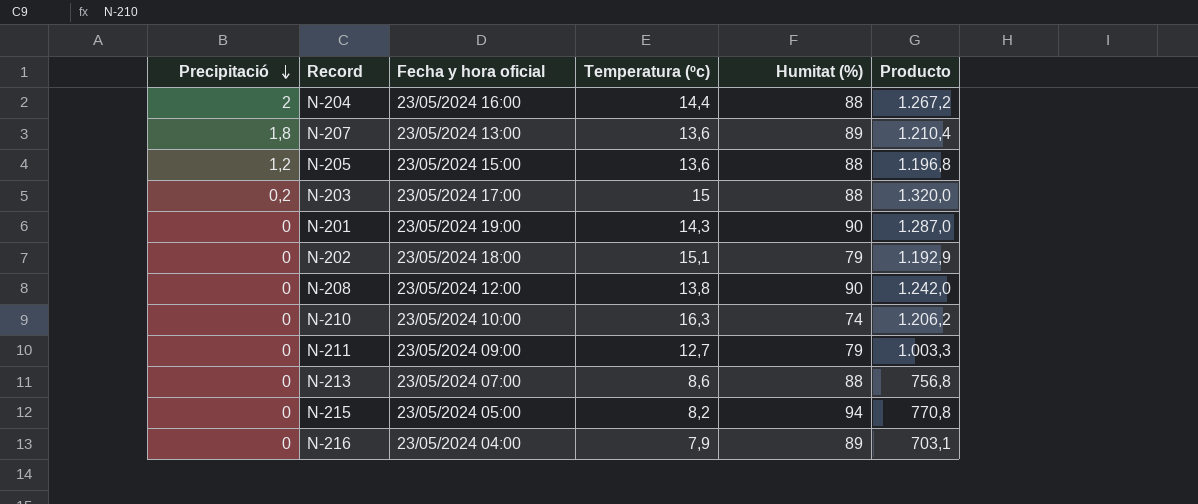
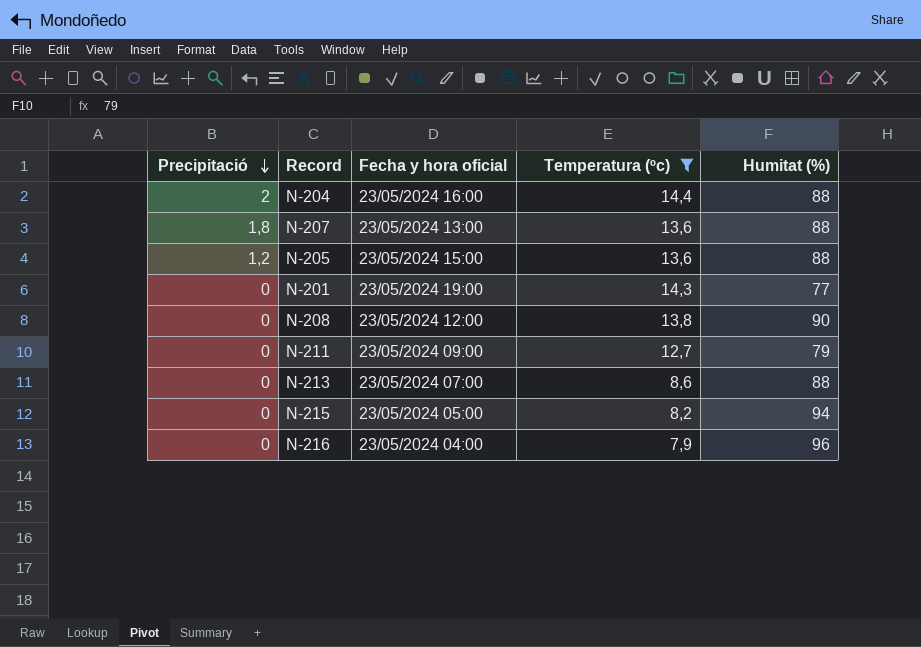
filter: none -> Temperatura (ºc) <= 14,4
column Producto | formula: [Temperatura (ºc)] * [Humitat (%)] -> none
N-207 | Humitat (%): 89 -> 88
N-201 | Humitat (%): 90 -> 77
N-216 | Humitat (%): 89 -> 96

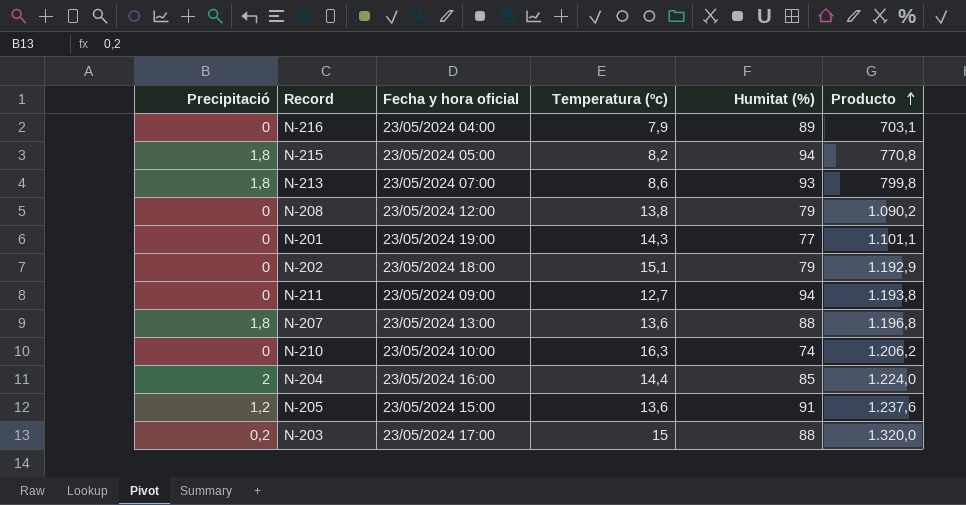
filter: Temperatura (ºc) <= 14,4 -> none
row order: Precipitació descending -> Producto ascending
column Producto | formula: none -> [Temperatura (ºc)] * [Humitat (%)]
N-216 | Humitat (%): 96 -> 89
N-215 | Precipitació: 0 -> 1,8
N-213 | Precipitació: 0 -> 1,8
N-213 | Humitat (%): 88 -> 93
N-208 | Humitat (%): 90 -> 79
N-211 | Humitat (%): 79 -> 94
N-204 | Humitat (%): 88 -> 85
N-205 | Humitat (%): 88 -> 91

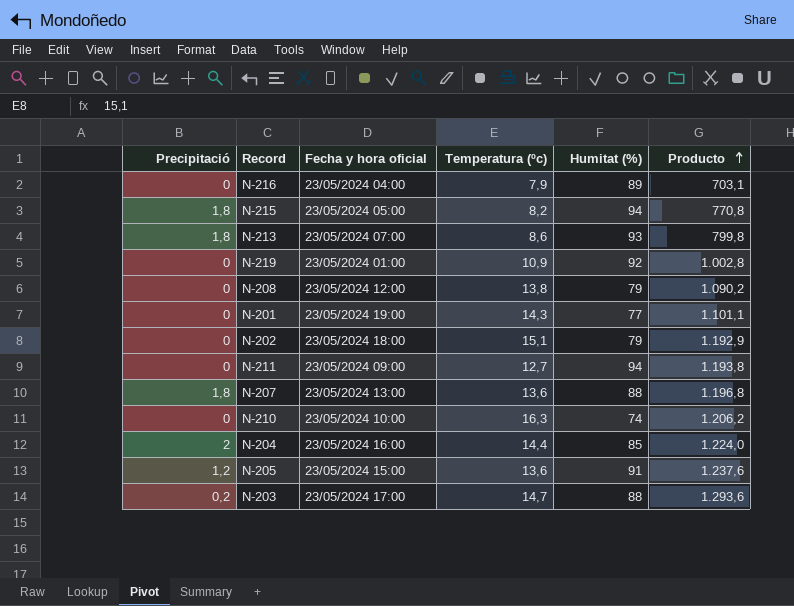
row N-219: none -> 0 | 23/05/2024 01:00 | 10,9 | 92 | 1.002,8
N-203 | Temperatura (ºc): 15 -> 14,7
N-203 | Producto: 1.320,0 -> 1.293,6

